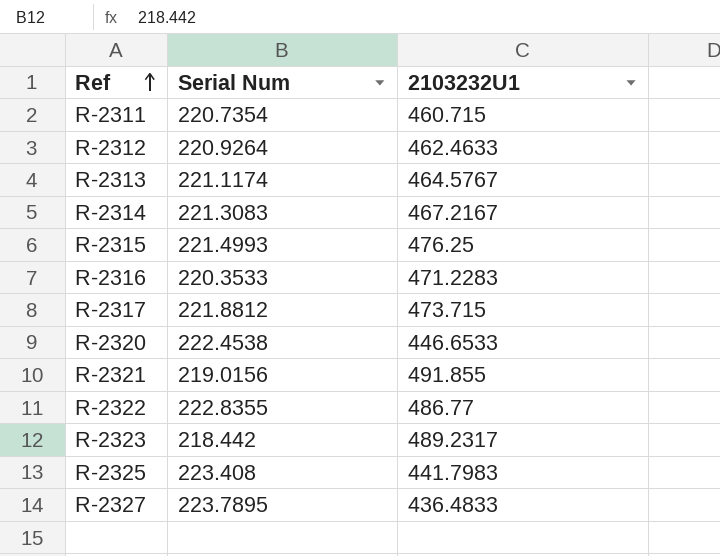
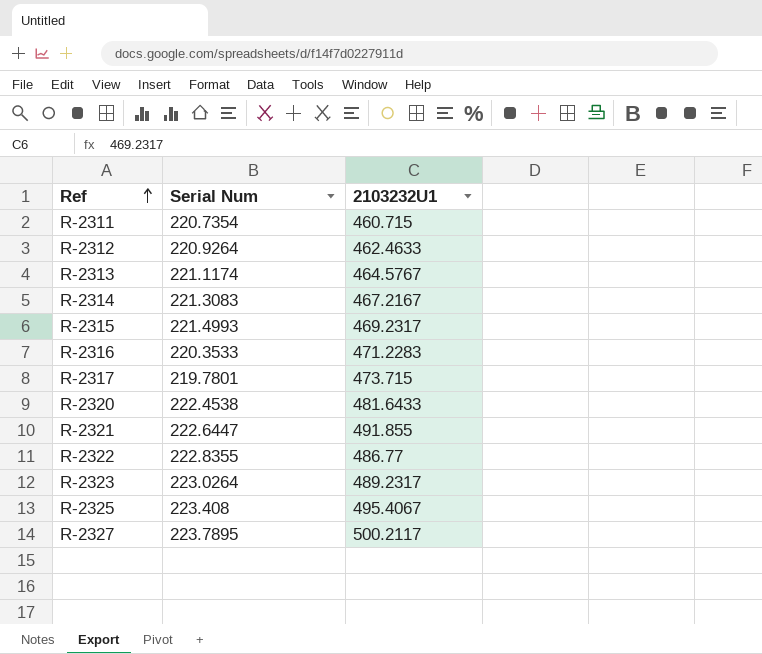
R-2315 | 2103232U1: 476.25 -> 469.2317
R-2317 | Serial Num: 221.8812 -> 219.7801
R-2320 | 2103232U1: 446.6533 -> 481.6433
R-2321 | Serial Num: 219.0156 -> 222.6447
R-2323 | Serial Num: 218.442 -> 223.0264
R-2325 | 2103232U1: 441.7983 -> 495.4067
R-2327 | 2103232U1: 436.4833 -> 500.2117

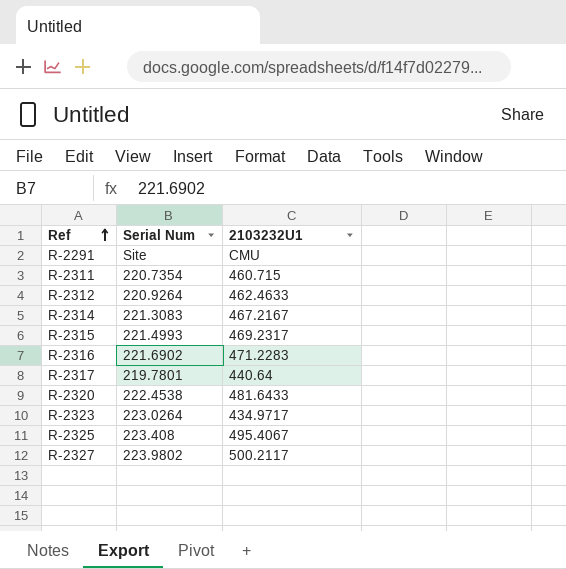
row R-2313: 221.1174 | 464.5767 -> none
row R-2321: 222.6447 | 491.855 -> none
row R-2322: 222.8355 | 486.77 -> none
row R-2291: none -> Site | CMU
R-2316 | Serial Num: 220.3533 -> 221.6902
R-2317 | 2103232U1: 473.715 -> 440.64
R-2323 | 2103232U1: 489.2317 -> 434.9717
R-2327 | Serial Num: 223.7895 -> 223.9802

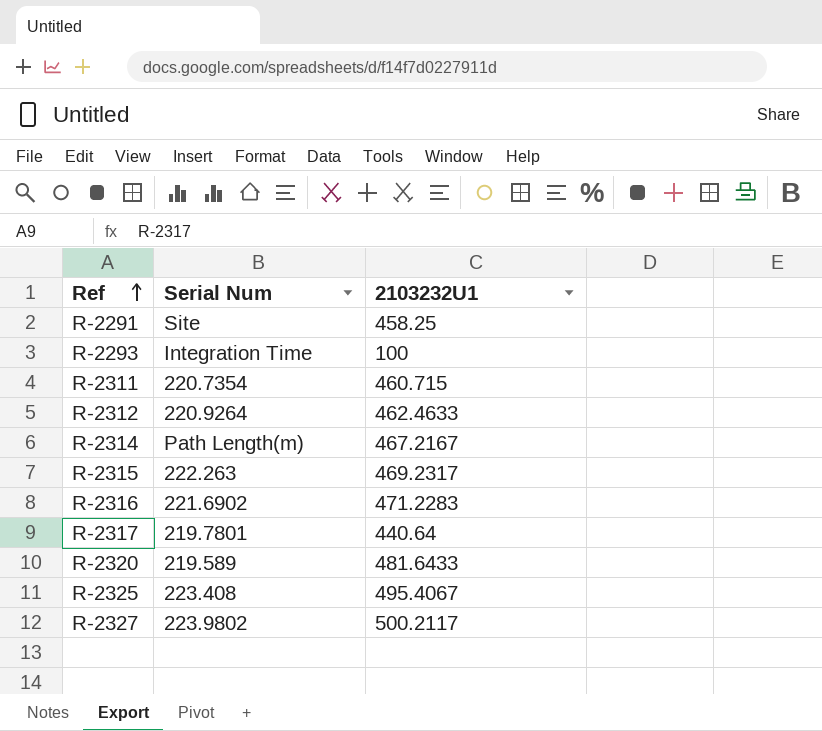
row R-2323: 223.0264 | 434.9717 -> none
R-2291 | 2103232U1: CMU -> 458.25
row R-2293: none -> Integration Time | 100
R-2314 | Serial Num: 221.3083 -> Path Length(m)
R-2315 | Serial Num: 221.4993 -> 222.263
R-2320 | Serial Num: 222.4538 -> 219.589

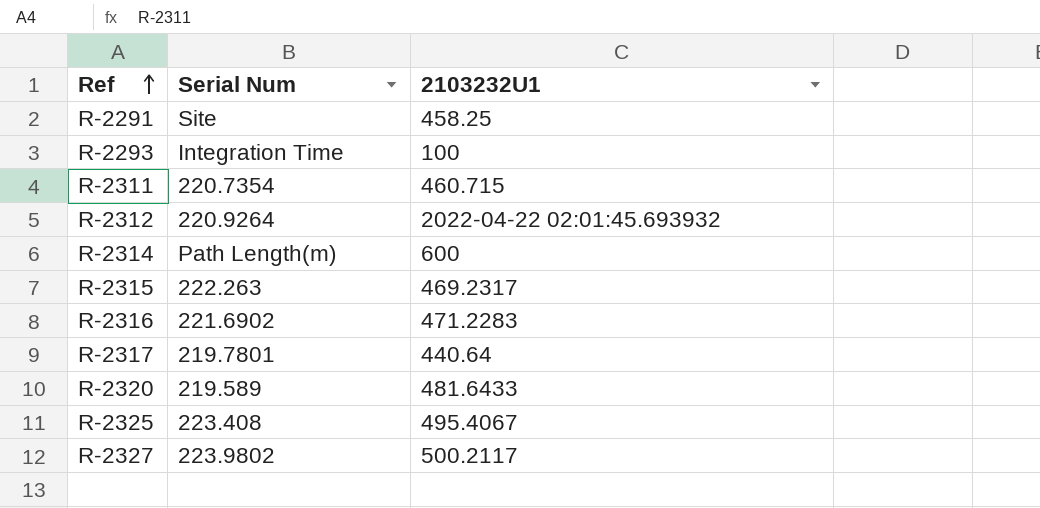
R-2312 | 2103232U1: 462.4633 -> 2022-04-22 02:01:45.693932
R-2314 | 2103232U1: 467.2167 -> 600

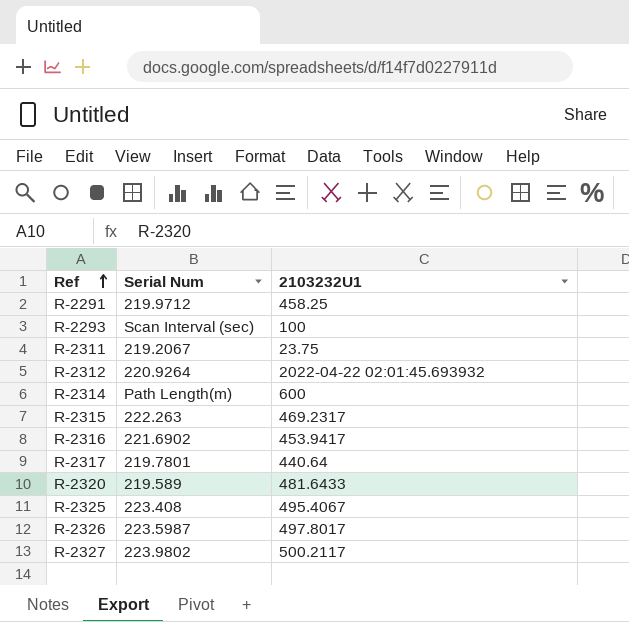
R-2291 | Serial Num: Site -> 219.9712
R-2293 | Serial Num: Integration Time -> Scan Interval (sec)
R-2311 | Serial Num: 220.7354 -> 219.2067
R-2311 | 2103232U1: 460.715 -> 23.75
R-2316 | 2103232U1: 471.2283 -> 453.9417
row R-2326: none -> 223.5987 | 497.8017

